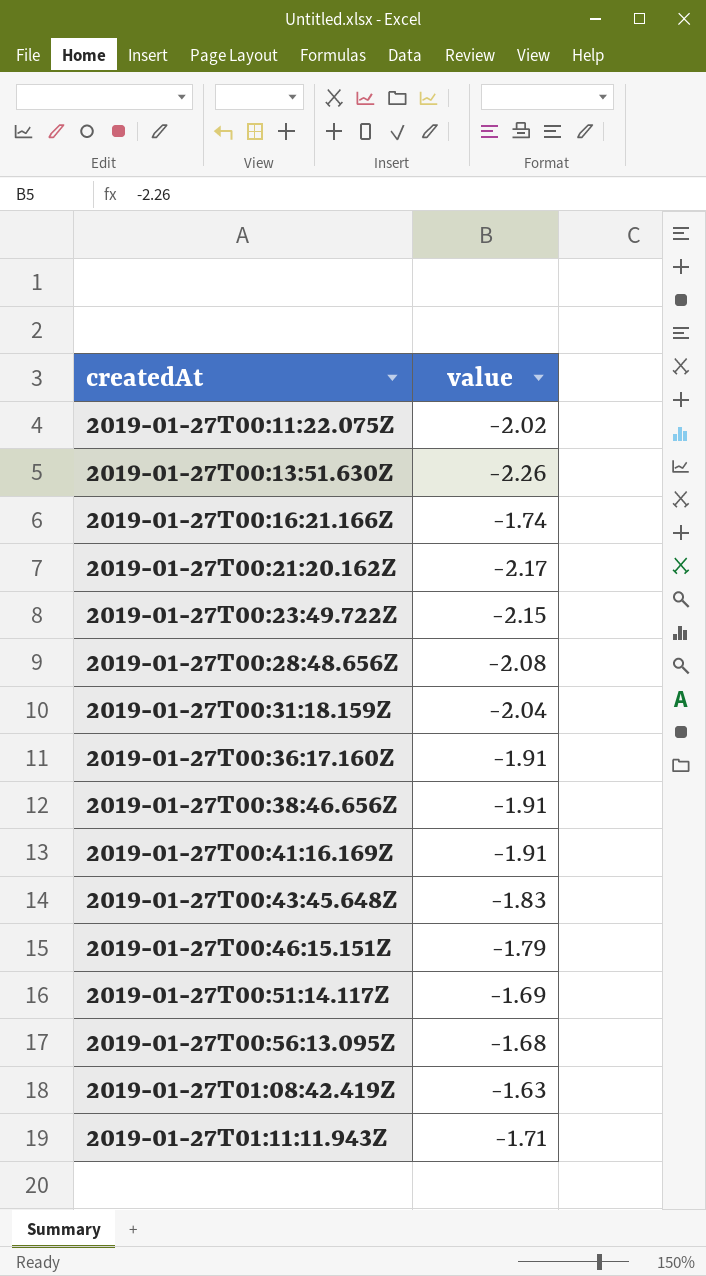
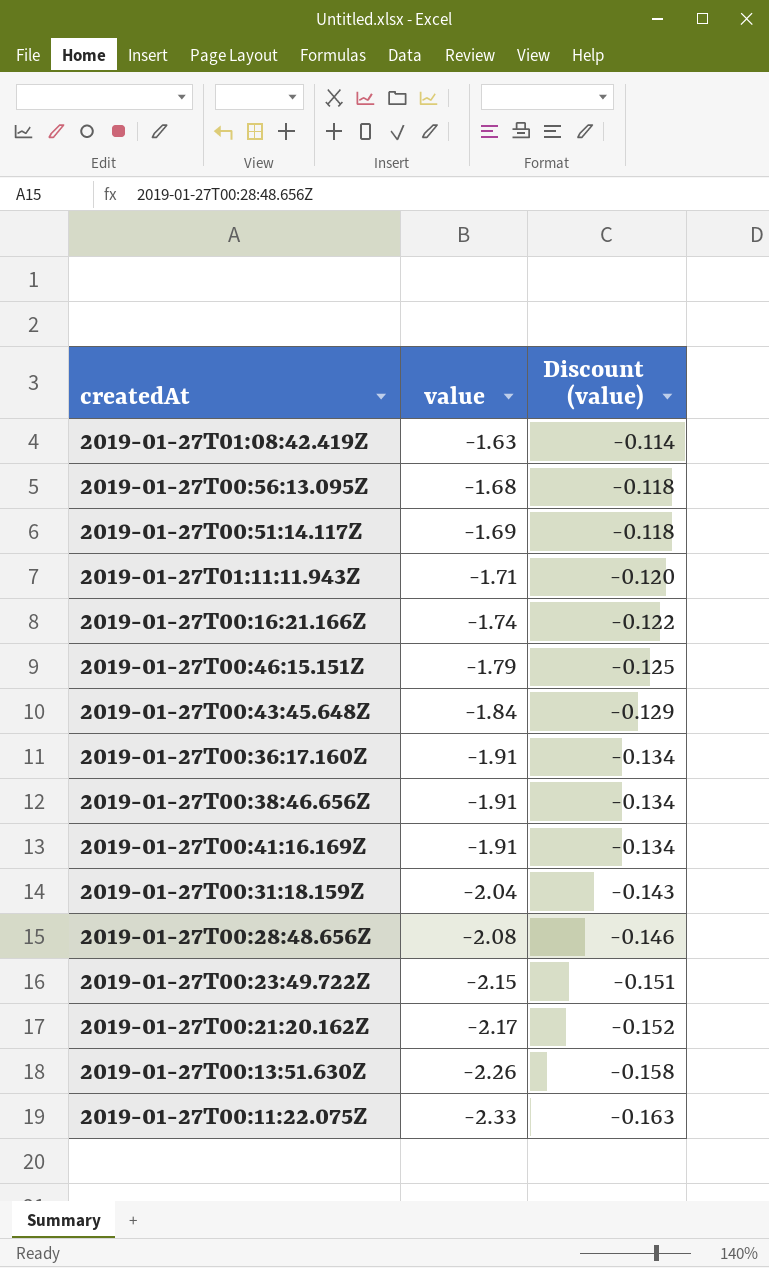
row order: createdAt ascending -> value descending
column Discount (value) | formula: none -> [value] * 0.07
2019-01-27T00:43:45.648Z | value: -1.83 -> -1.84
2019-01-27T00:11:22.075Z | value: -2.02 -> -2.33

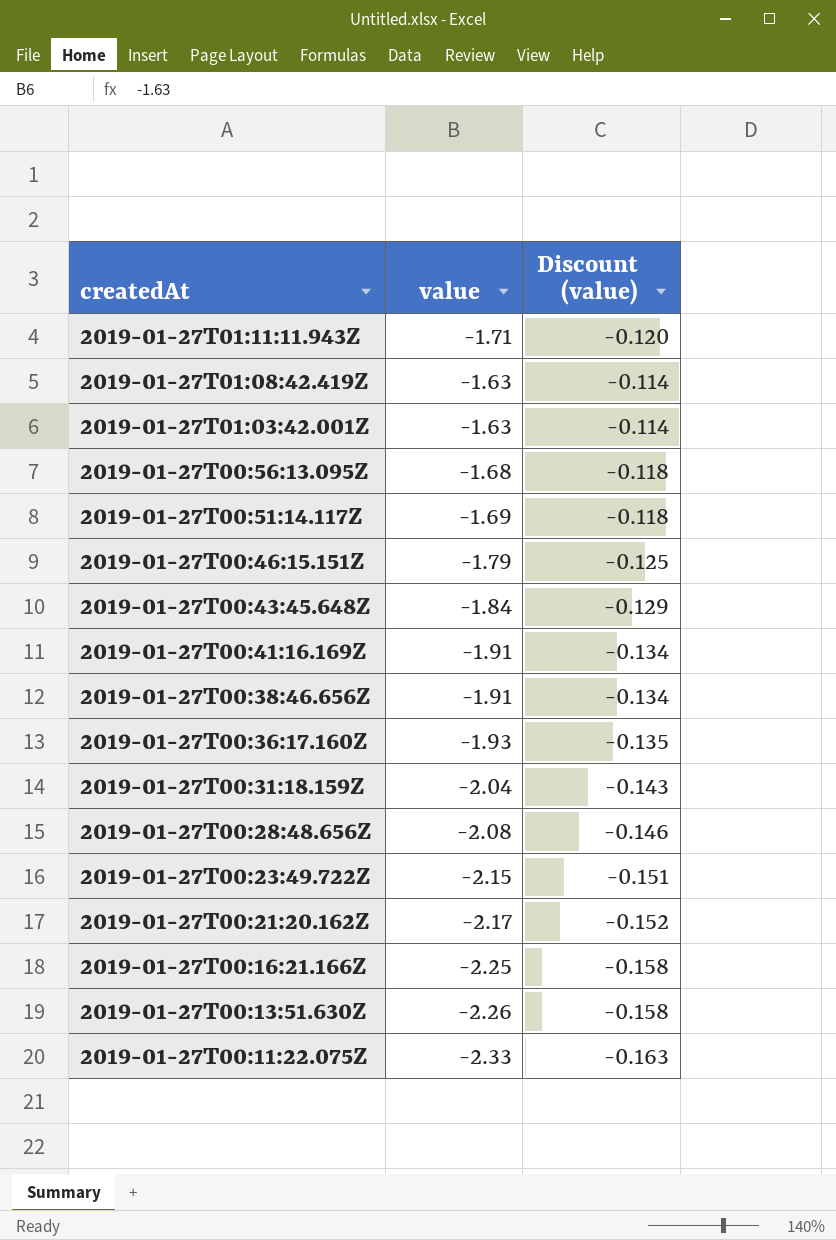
row order: value descending -> createdAt descending
row 2019-01-27T01:03:42.001Z: none -> -1.63 | -0.114
2019-01-27T00:36:17.160Z | value: -1.91 -> -1.93
2019-01-27T00:36:17.160Z | Discount (value): -0.134 -> -0.135
2019-01-27T00:16:21.166Z | value: -1.74 -> -2.25
2019-01-27T00:16:21.166Z | Discount (value): -0.122 -> -0.158

